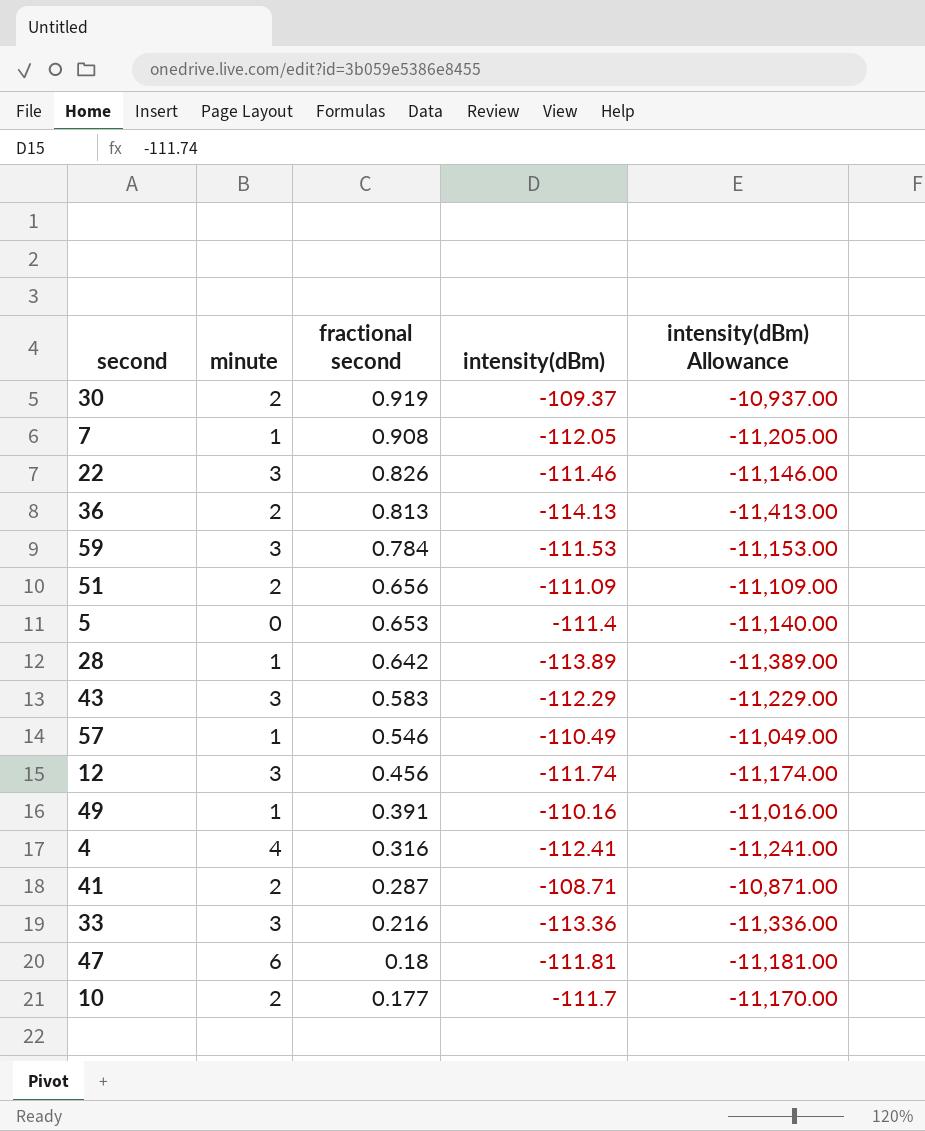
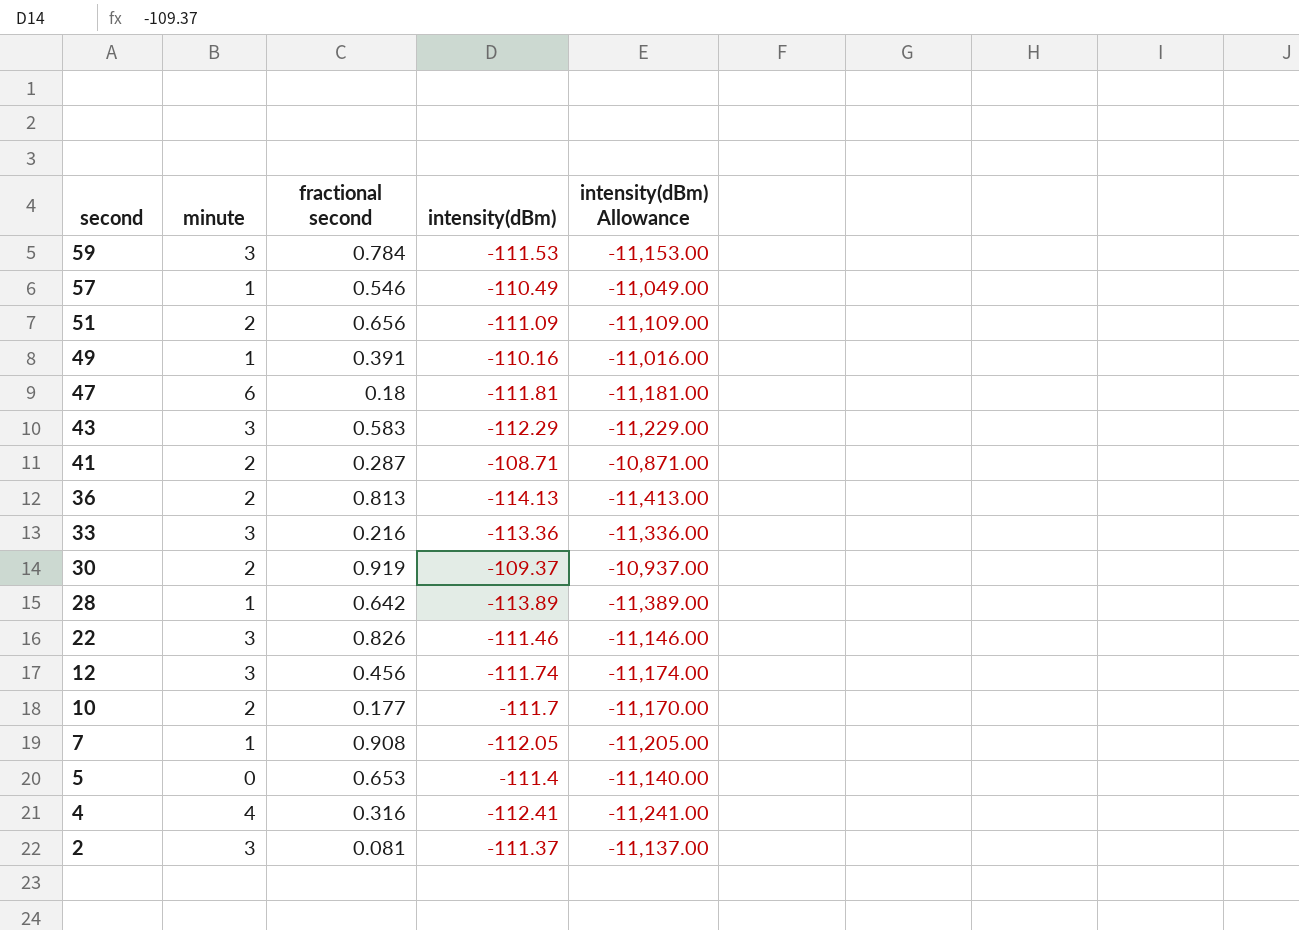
row order: fractional second descending -> second descending
row 2: none -> 3 | 0.081 | -111.37 | -11,137.00

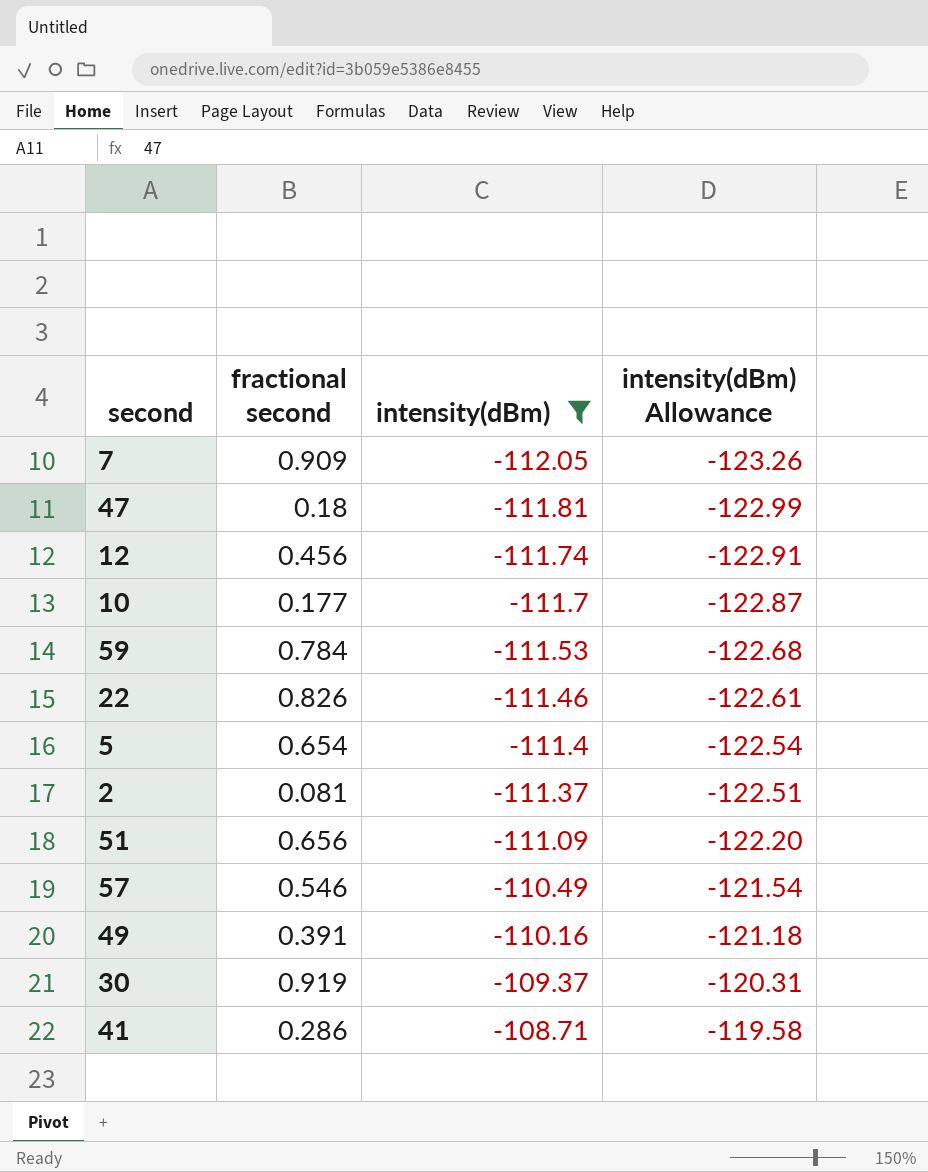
filter: none -> intensity(dBm) >= -112.05
row order: second descending -> intensity(dBm) ascending
column minute | position: 2 -> none
column intensity(dBm) Allowance | formula: [intensity(dBm)] * 100 -> [intensity(dBm)] * 1.1
7 | fractional second: 0.908 -> 0.909
5 | fractional second: 0.653 -> 0.654
41 | fractional second: 0.287 -> 0.286

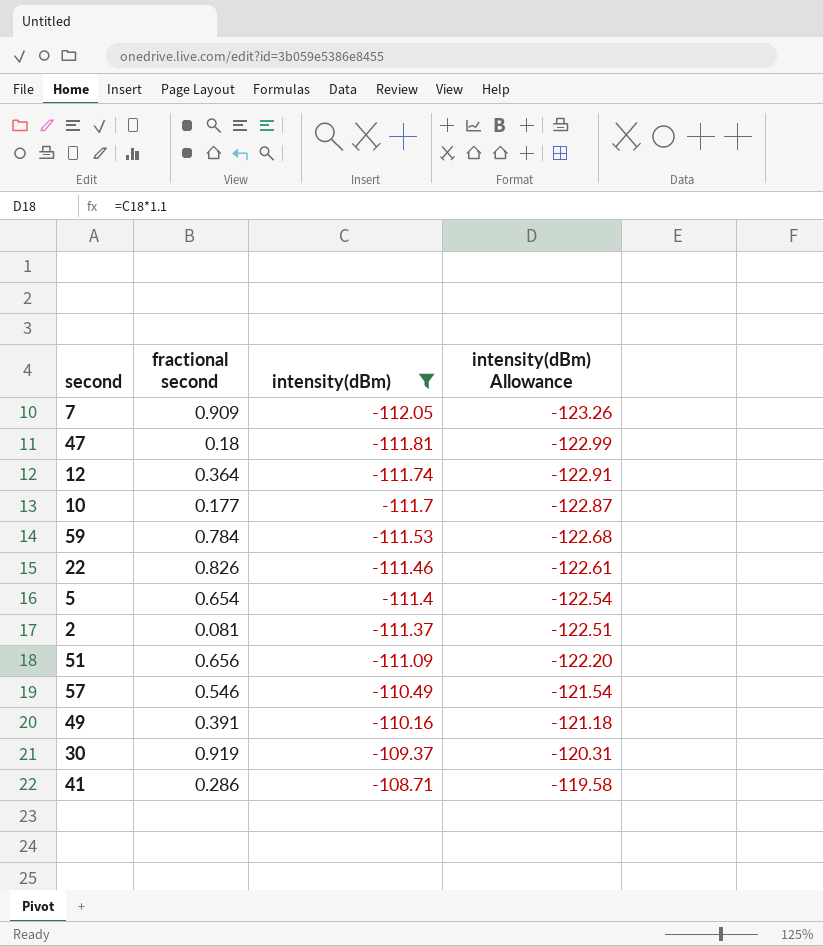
12 | fractional second: 0.456 -> 0.364

